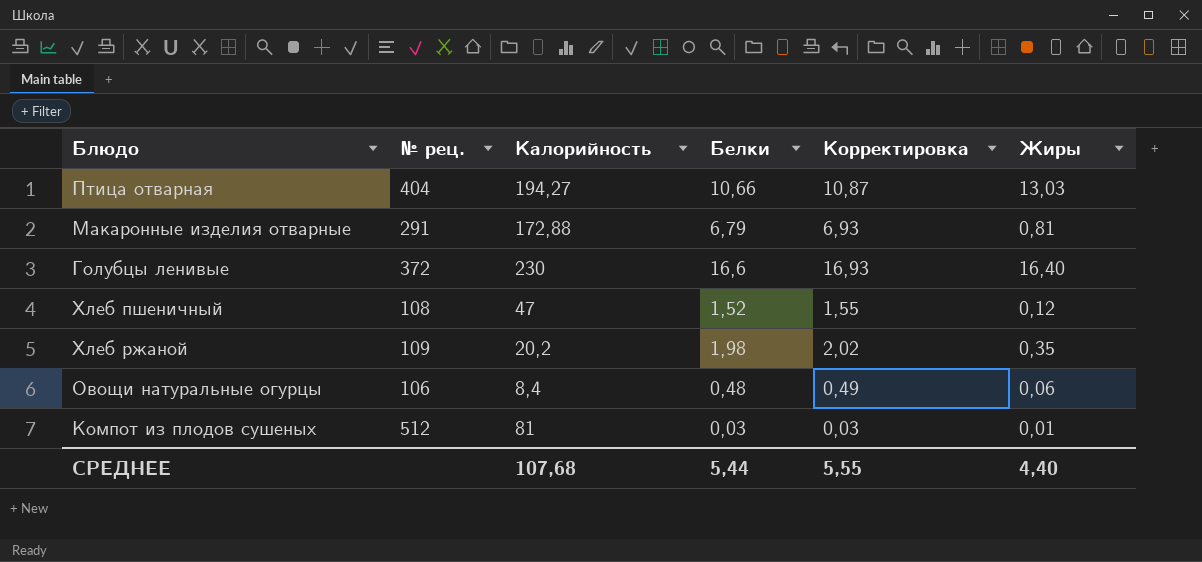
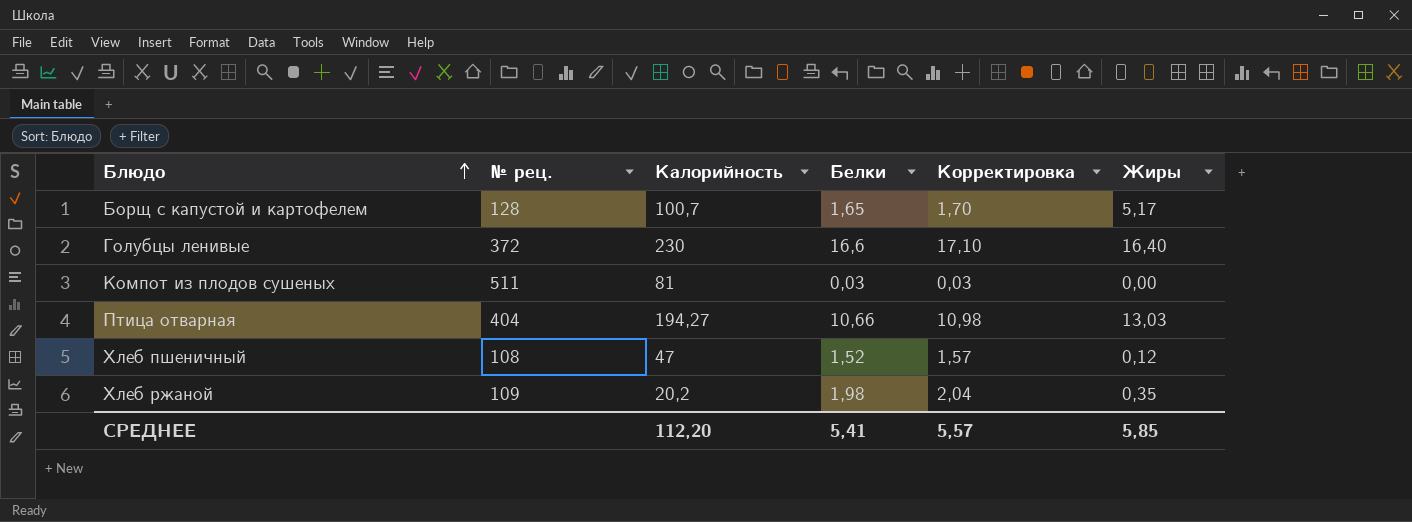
row order: none -> Блюдо ascending
column Корректировка | formula: [Белки] * 1,02 -> [Белки] * 1,03
row Макаронные изделия отварные: 291 | 172,88 | 6,79 | 6,93 | 0,81 -> none
row Овощи натуральные огурцы: 106 | 8,4 | 0,48 | 0,49 | 0,06 -> none
row Борщ с капустой и картофелем: none -> 128 | 100,7 | 1,65 | 1,70 | 5,17
Компот из плодов сушеных | № рец.: 512 -> 511
Компот из плодов сушеных | Жиры: 0,01 -> 0,00
СРЕДНЕЕ | Калорийность: 107,68 -> 112,20
СРЕДНЕЕ | Белки: 5,44 -> 5,41
СРЕДНЕЕ | Корректировка: 5,55 -> 5,57
СРЕДНЕЕ | Жиры: 4,40 -> 5,85

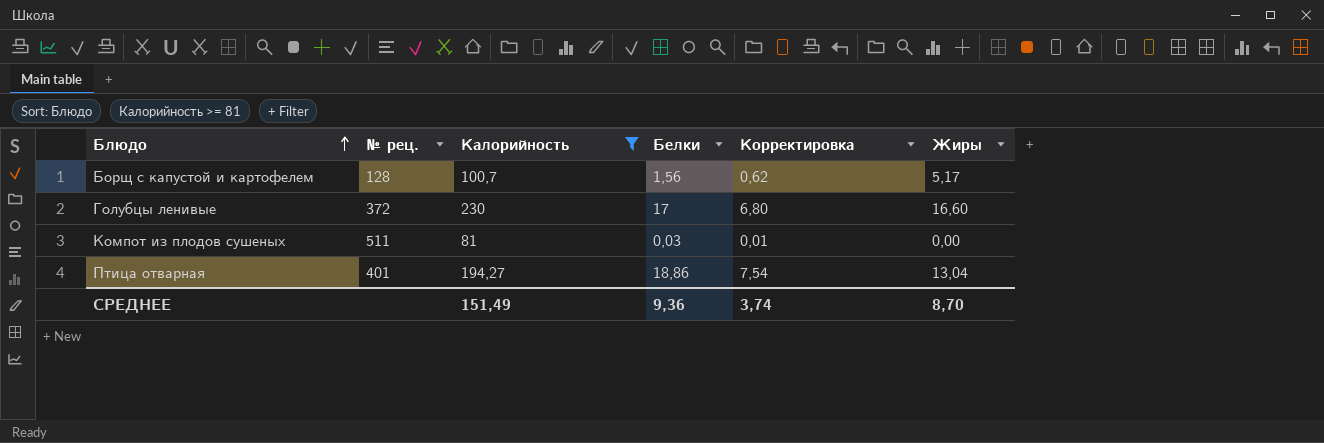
filter: none -> Калорийность >= 81
column Корректировка | formula: [Белки] * 1,03 -> [Белки] * 0,4
Борщ с капустой и картофелем | Белки: 1,65 -> 1,56
Голубцы ленивые | Белки: 16,6 -> 17
Голубцы ленивые | Жиры: 16,40 -> 16,60
Птица отварная | № рец.: 404 -> 401
Птица отварная | Белки: 10,66 -> 18,86
Птица отварная | Жиры: 13,03 -> 13,04
СРЕДНЕЕ | Калорийность: 112,20 -> 151,49
СРЕДНЕЕ | Белки: 5,41 -> 9,36
СРЕДНЕЕ | Корректировка: 5,57 -> 3,74
СРЕДНЕЕ | Жиры: 5,85 -> 8,70

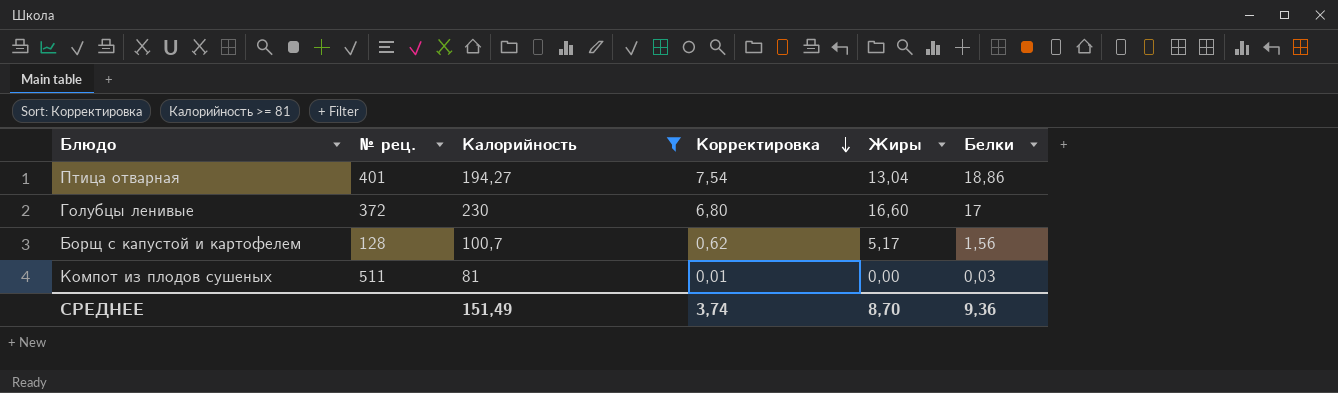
row order: Блюдо ascending -> Корректировка descending
column Белки | position: 4 -> 6

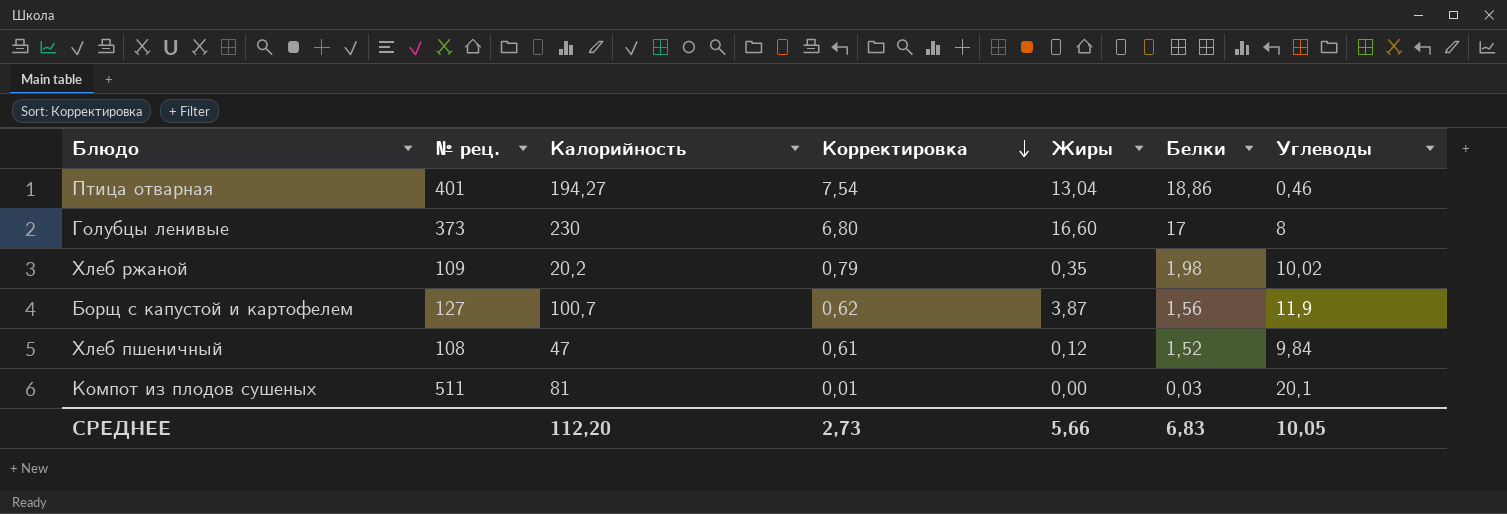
filter: Калорийность >= 81 -> none
column Углеводы | position: none -> 7
Голубцы ленивые | № рец.: 372 -> 373
Борщ с капустой и картофелем | № рец.: 128 -> 127
Борщ с капустой и картофелем | Жиры: 5,17 -> 3,87
СРЕДНЕЕ | Калорийность: 151,49 -> 112,20
СРЕДНЕЕ | Корректировка: 3,74 -> 2,73
СРЕДНЕЕ | Жиры: 8,70 -> 5,66
СРЕДНЕЕ | Белки: 9,36 -> 6,83

